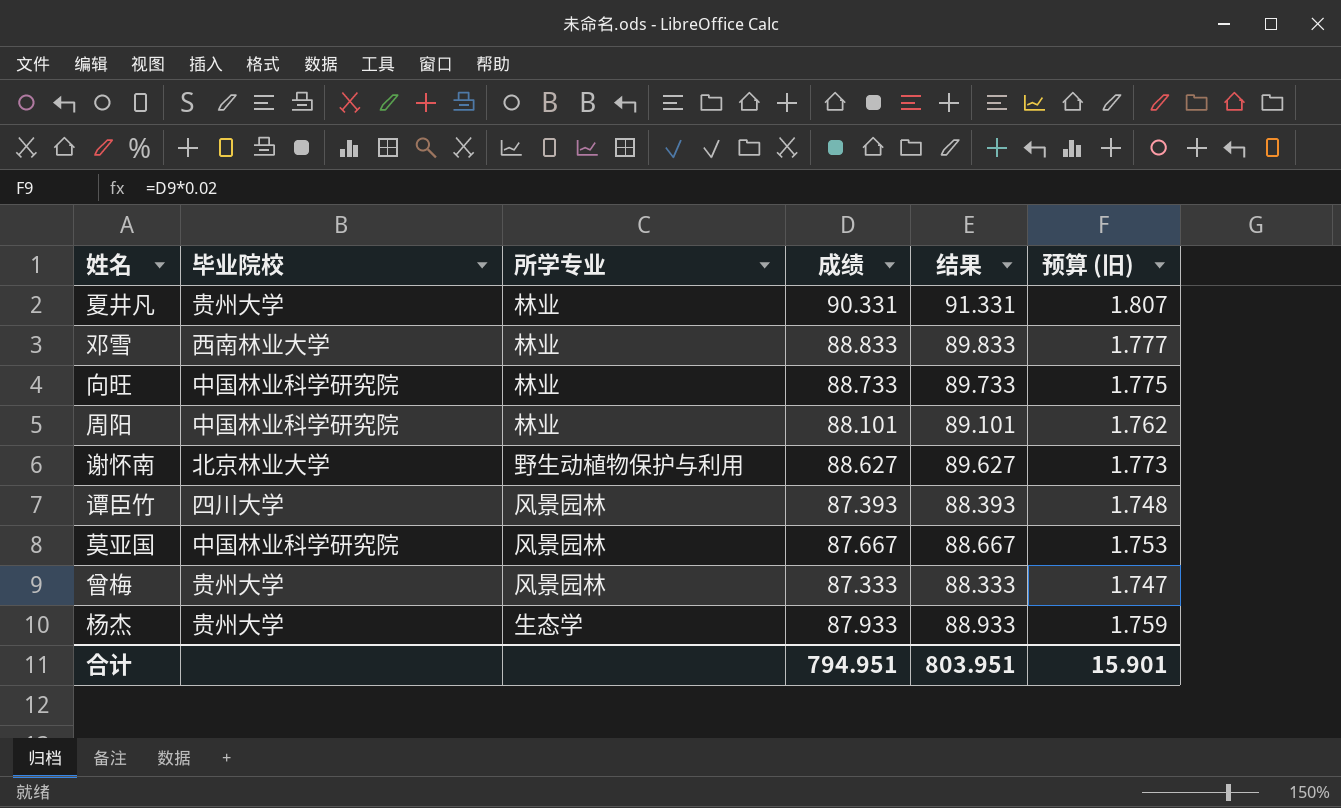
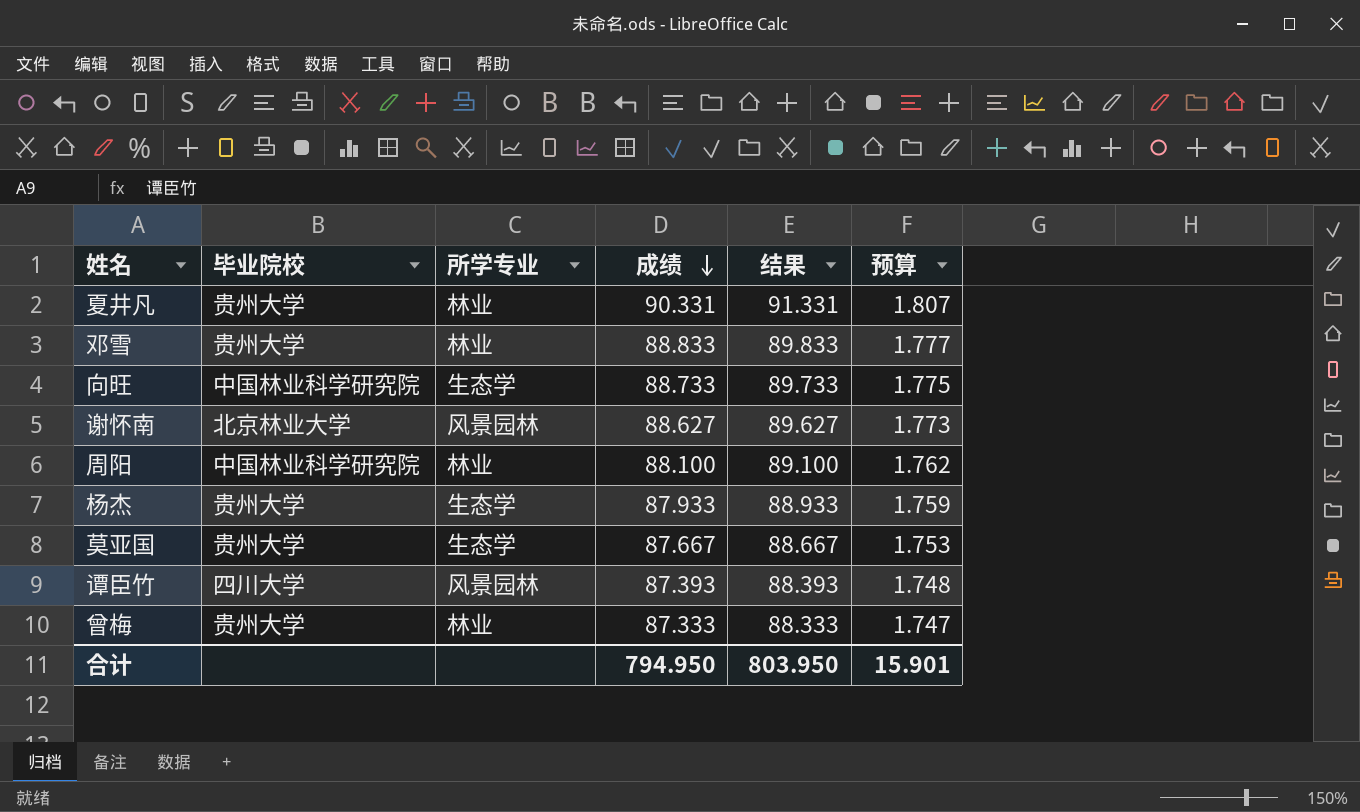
row order: none -> 成绩 descending
column name: 预算 (旧) -> 预算
邓雪 | 毕业院校: 西南林业大学 -> 贵州大学
向旺 | 所学专业: 林业 -> 生态学
谢怀南 | 所学专业: 野生动植物保护与利用 -> 风景园林
周阳 | 成绩: 88.101 -> 88.100
周阳 | 结果: 89.101 -> 89.100
莫亚国 | 毕业院校: 中国林业科学研究院 -> 贵州大学
莫亚国 | 所学专业: 风景园林 -> 生态学
曾梅 | 所学专业: 风景园林 -> 林业
合计 | 成绩: 794.951 -> 794.950
合计 | 结果: 803.951 -> 803.950

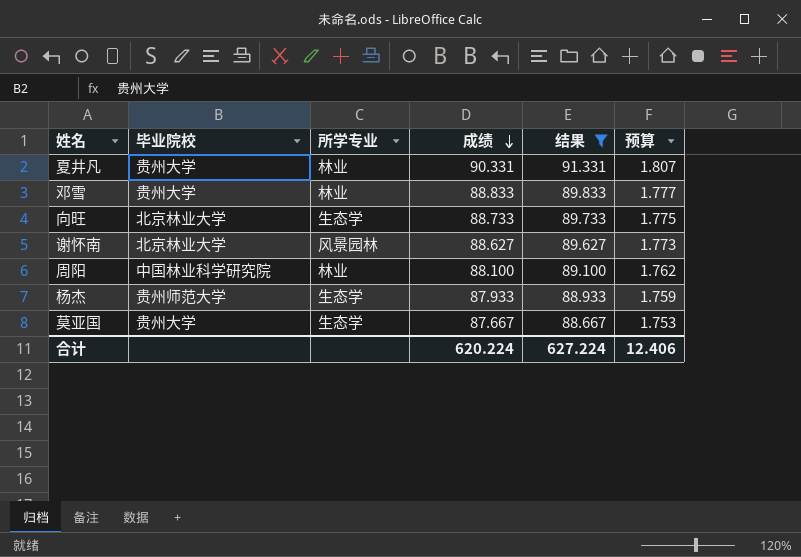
filter: none -> 结果 >= 88.667
向旺 | 毕业院校: 中国林业科学研究院 -> 北京林业大学
杨杰 | 毕业院校: 贵州大学 -> 贵州师范大学
合计 | 成绩: 794.950 -> 620.224
合计 | 结果: 803.950 -> 627.224
合计 | 预算: 15.901 -> 12.406

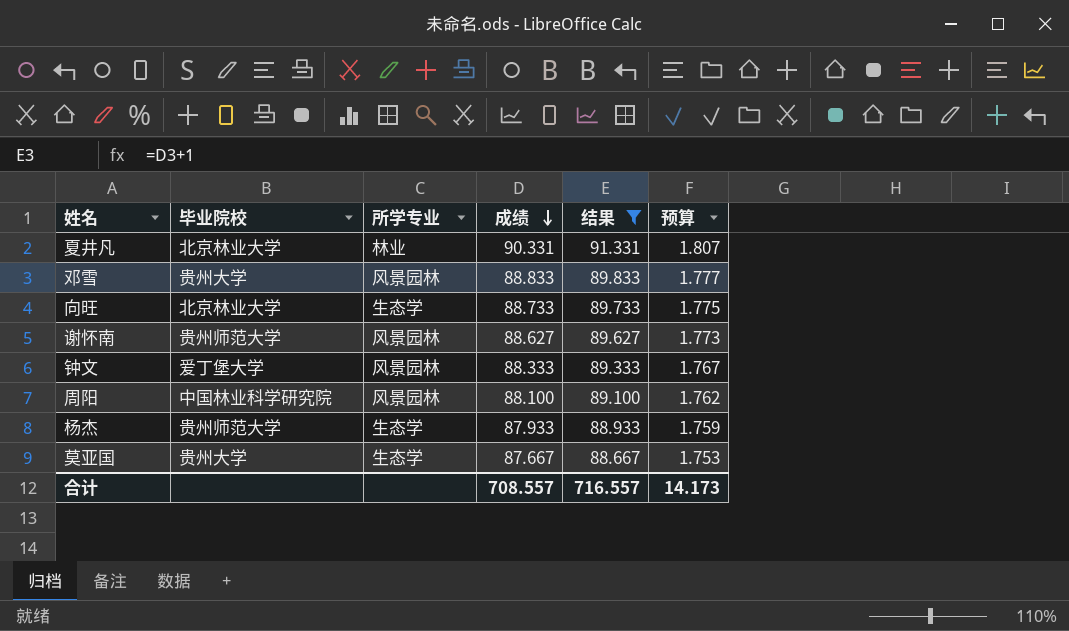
夏井凡 | 毕业院校: 贵州大学 -> 北京林业大学
邓雪 | 所学专业: 林业 -> 风景园林
谢怀南 | 毕业院校: 北京林业大学 -> 贵州师范大学
row 钟文: none -> 爱丁堡大学 | 风景园林 | 88.333 | 89.333 | 1.767
周阳 | 所学专业: 林业 -> 风景园林
合计 | 成绩: 620.224 -> 708.557
合计 | 结果: 627.224 -> 716.557
合计 | 预算: 12.406 -> 14.173

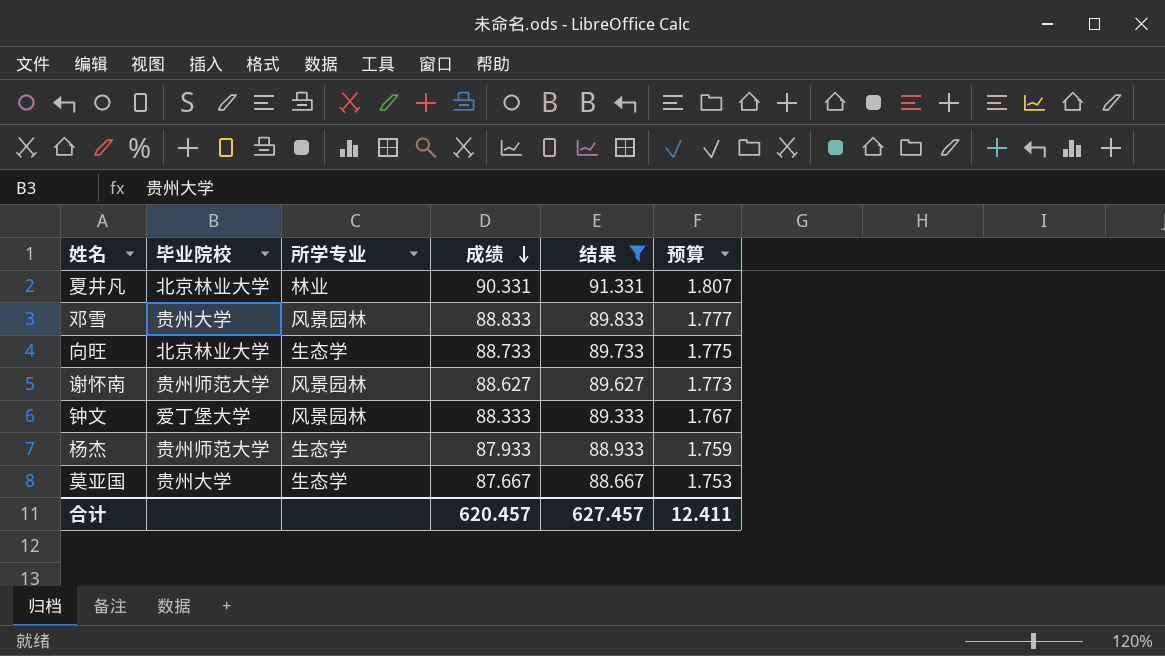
row 周阳: 中国林业科学研究院 | 风景园林 | 88.100 | 89.100 | 1.762 -> none
合计 | 成绩: 708.557 -> 620.457
合计 | 结果: 716.557 -> 627.457
合计 | 预算: 14.173 -> 12.411

